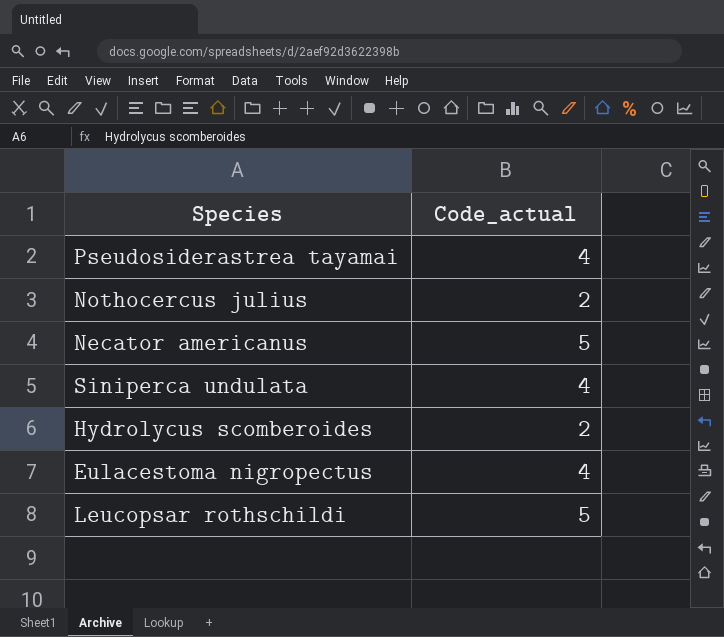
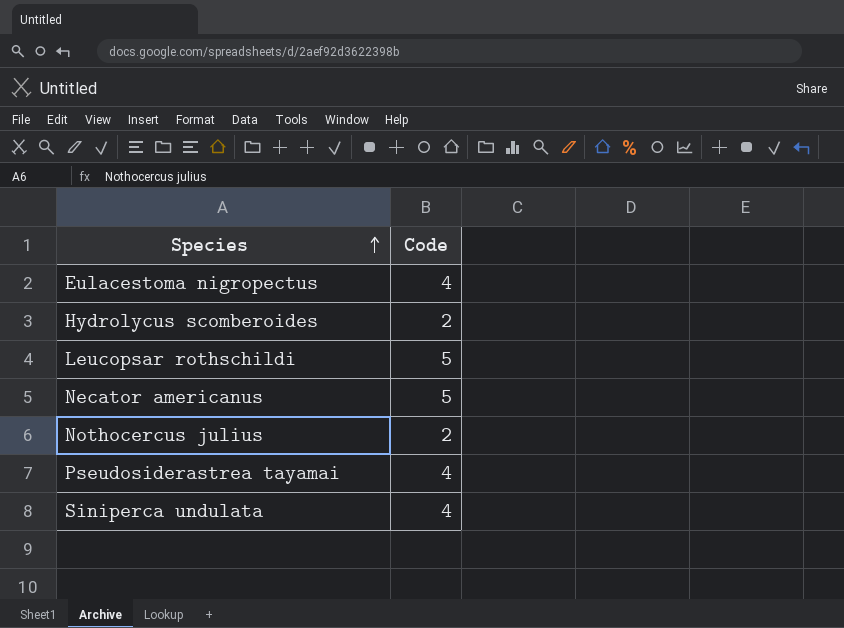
row order: none -> Species ascending
column name: Code_actual -> Code

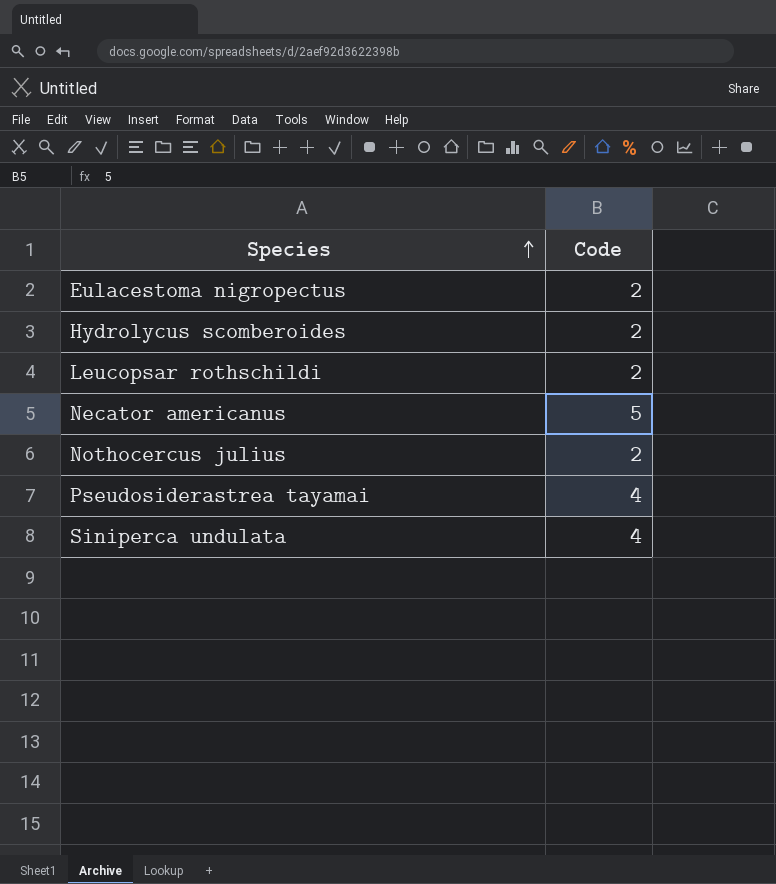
Eulacestoma nigropectus | Code: 4 -> 2
Leucopsar rothschildi | Code: 5 -> 2

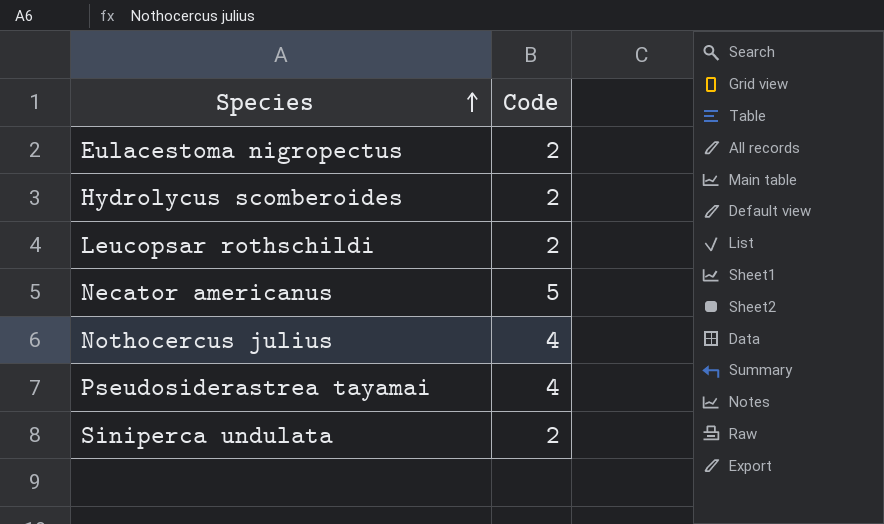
Nothocercus julius | Code: 2 -> 4
Siniperca undulata | Code: 4 -> 2

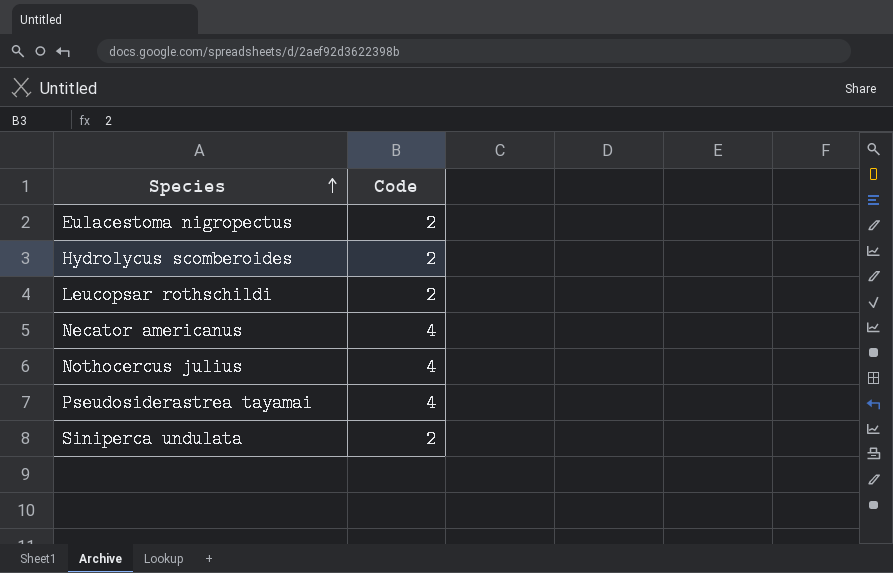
Necator americanus | Code: 5 -> 4

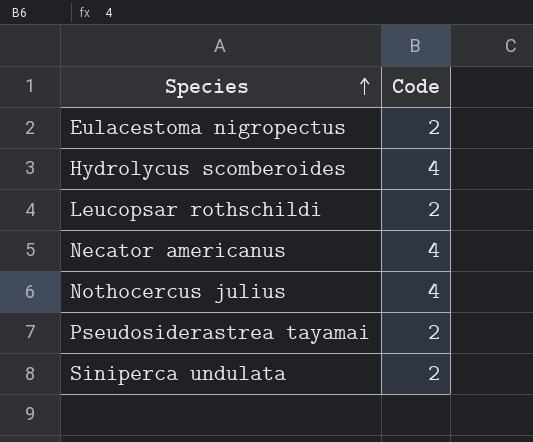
Hydrolycus scomberoides | Code: 2 -> 4
Pseudosiderastrea tayamai | Code: 4 -> 2

